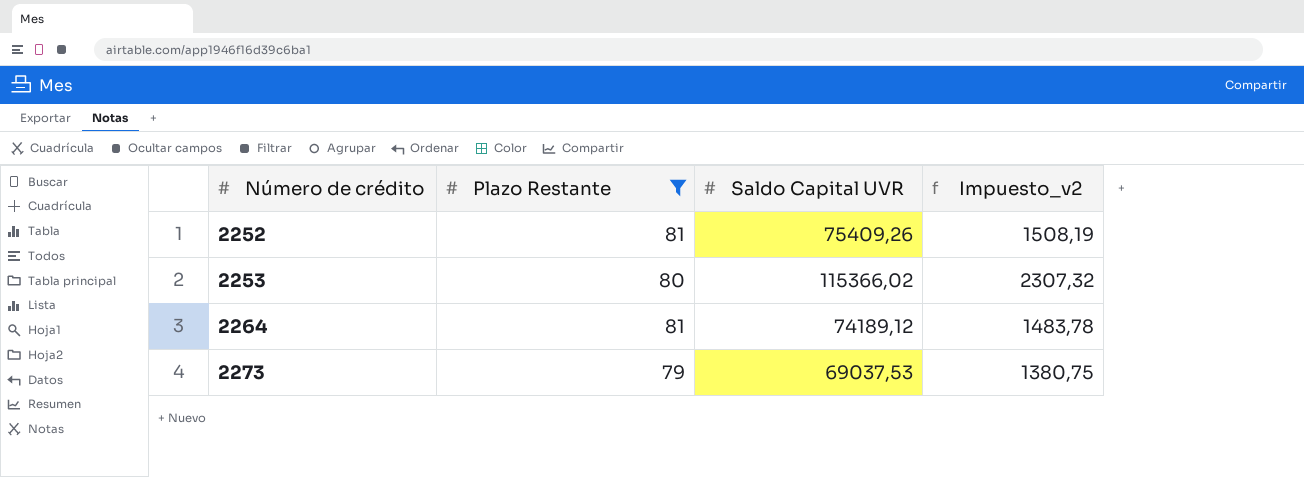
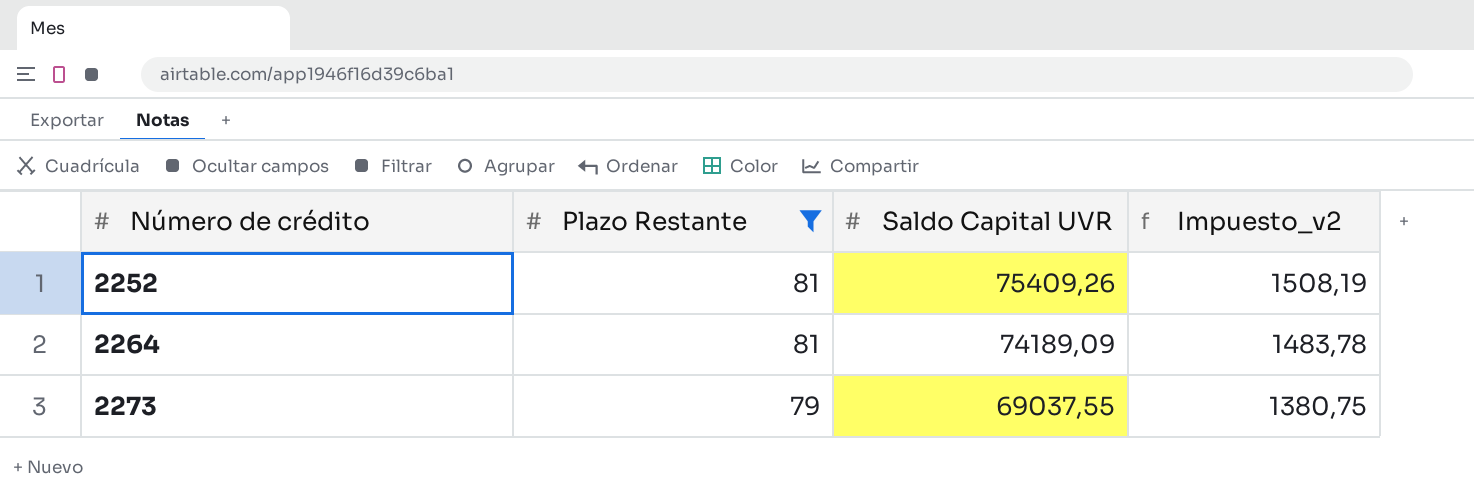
row 2253: 80 | 115366,02 | 2307,32 -> none
2264 | Saldo Capital UVR: 74189,12 -> 74189,09
2273 | Saldo Capital UVR: 69037,53 -> 69037,55

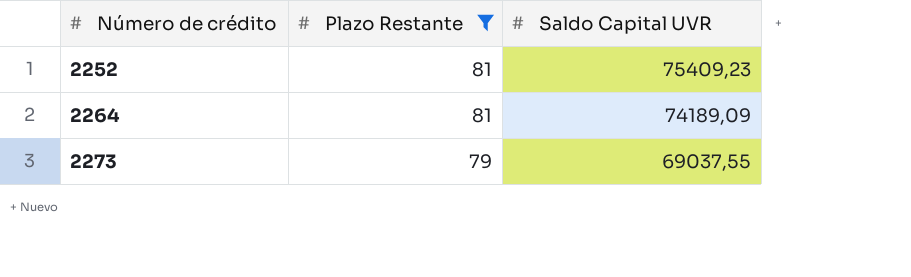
column Impuesto_v2 | formula: [Saldo Capital UVR] * 0,02 -> none
2252 | Saldo Capital UVR: 75409,26 -> 75409,23

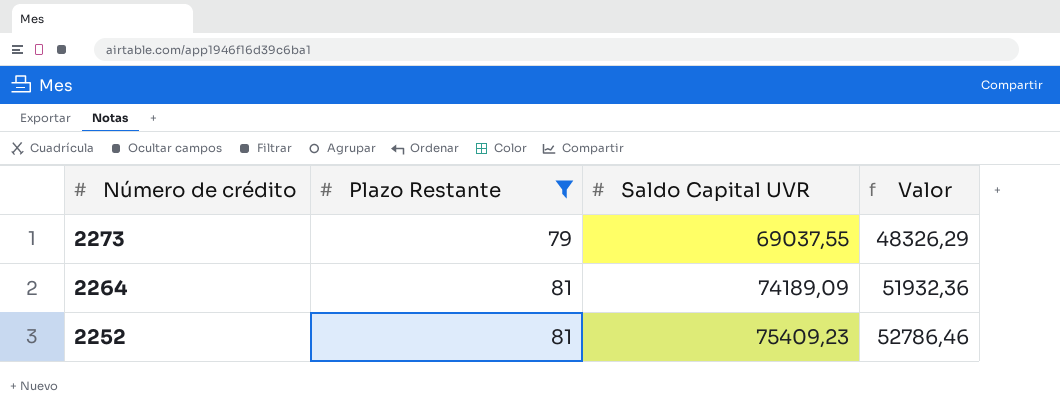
row order: Número de crédito ascending -> Número de crédito descending
column Valor | formula: none -> [Saldo Capital UVR] * 0,7

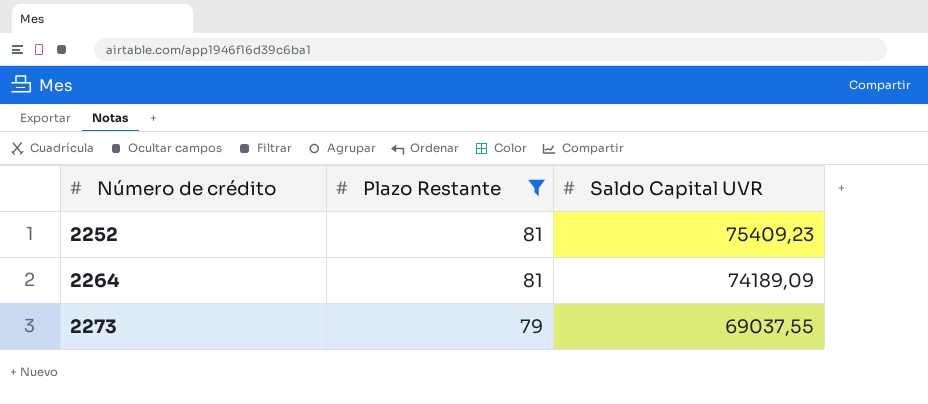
row order: Número de crédito descending -> Número de crédito ascending
column Valor | formula: [Saldo Capital UVR] * 0,7 -> none

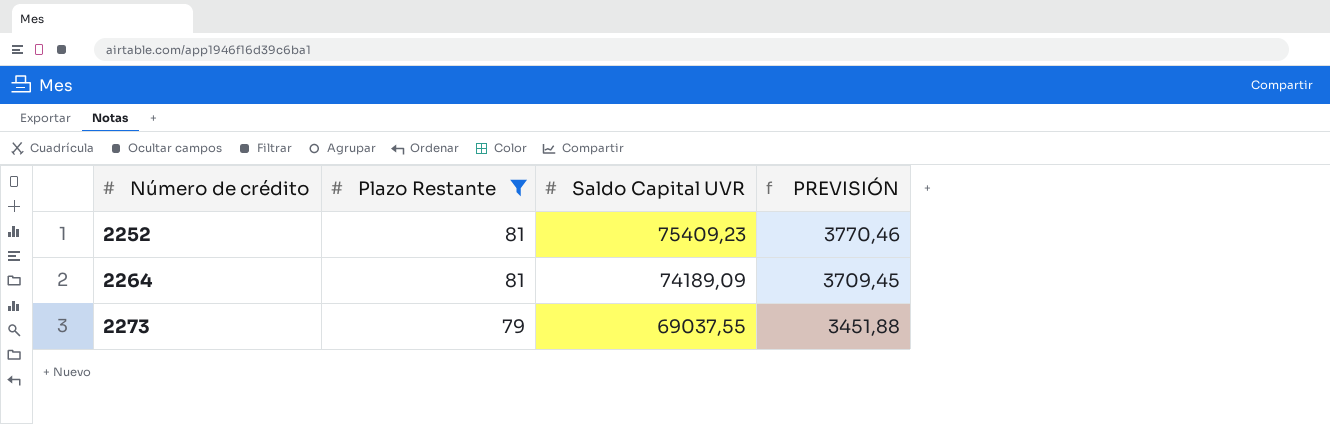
column PREVISIÓN | formula: none -> [Saldo Capital UVR] * 0,05

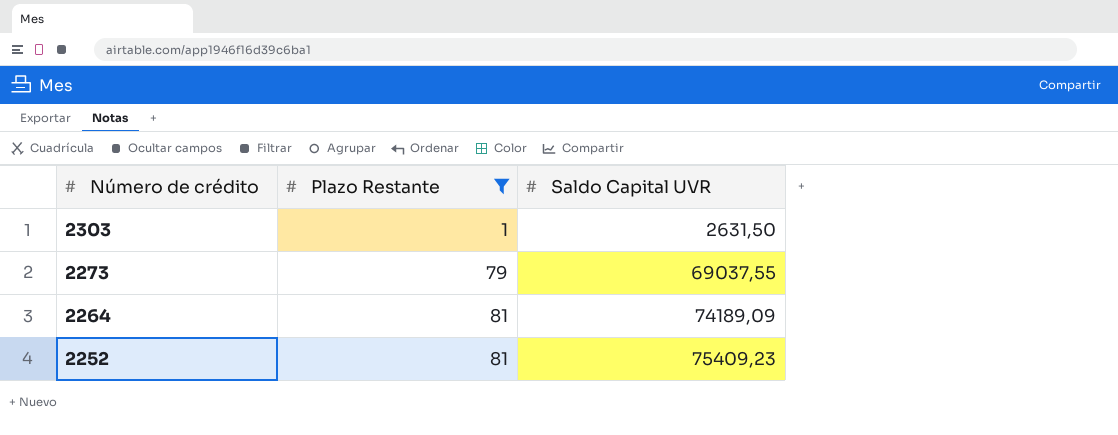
row order: Número de crédito ascending -> Número de crédito descending
column PREVISIÓN | formula: [Saldo Capital UVR] * 0,05 -> none
row 2303: none -> 1 | 2631,50

